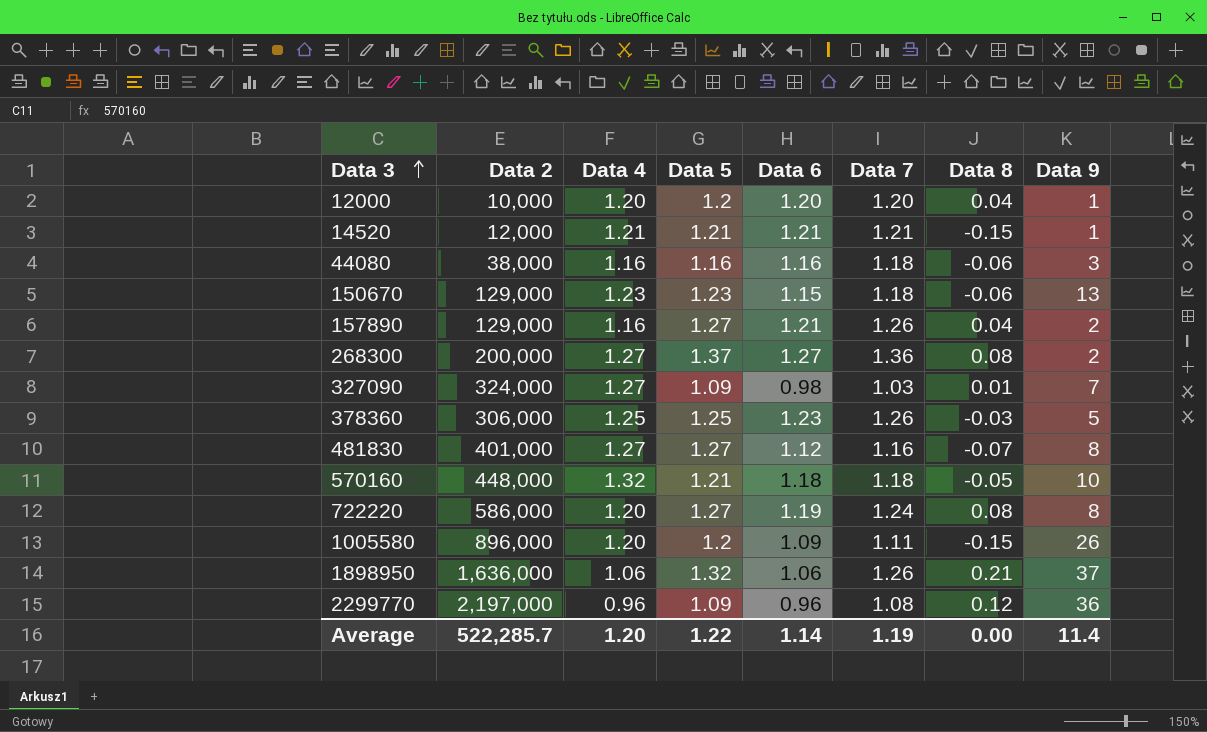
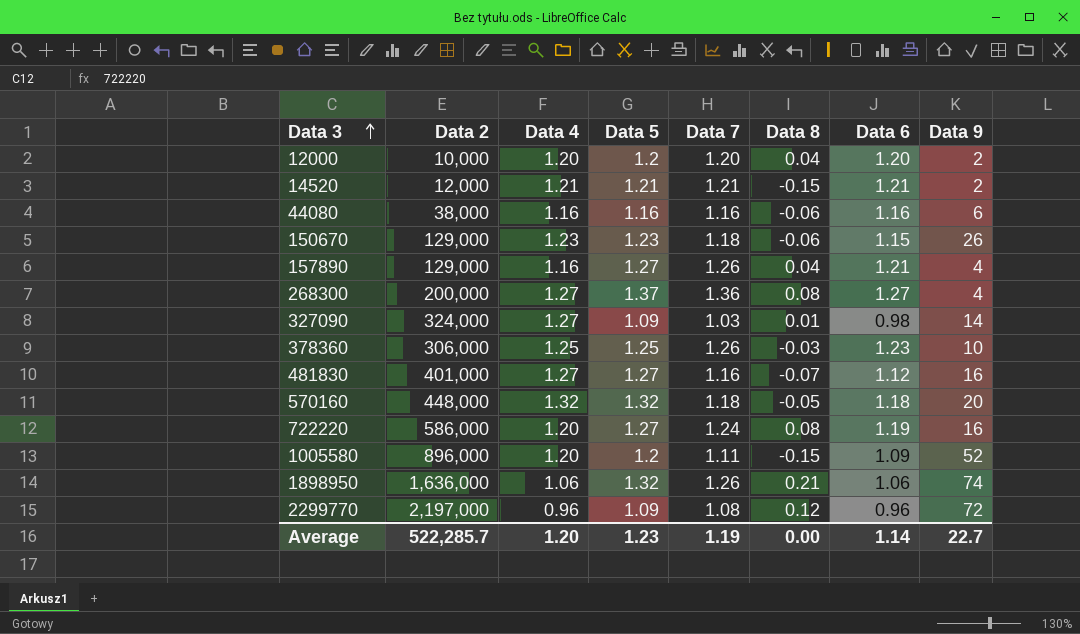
column Data 6 | position: 5 -> 7
12000 | Data 9: 1 -> 2
14520 | Data 9: 1 -> 2
44080 | Data 7: 1.18 -> 1.16
44080 | Data 9: 3 -> 6
150670 | Data 9: 13 -> 26
157890 | Data 9: 2 -> 4
268300 | Data 9: 2 -> 4
327090 | Data 9: 7 -> 14
378360 | Data 9: 5 -> 10
481830 | Data 9: 8 -> 16
570160 | Data 5: 1.21 -> 1.32
570160 | Data 9: 10 -> 20
722220 | Data 9: 8 -> 16
1005580 | Data 9: 26 -> 52
1898950 | Data 9: 37 -> 74
2299770 | Data 9: 36 -> 72
Average | Data 5: 1.22 -> 1.23
Average | Data 9: 11.4 -> 22.7

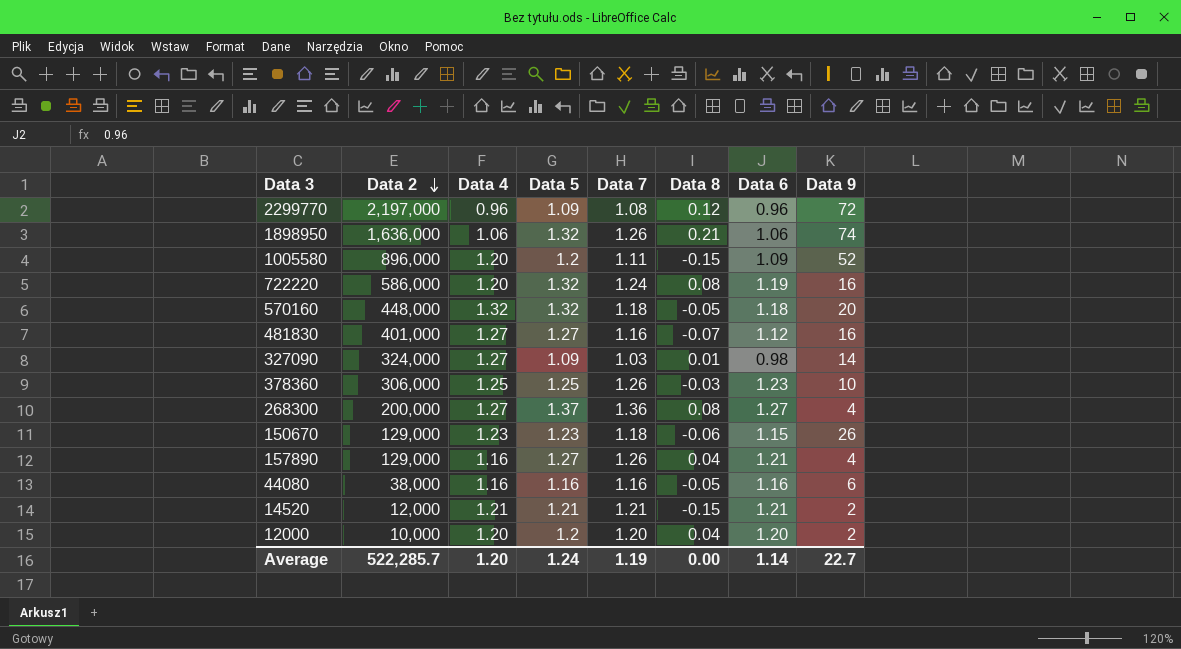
row order: Data 3 ascending -> Data 2 descending
722220 | Data 5: 1.27 -> 1.32
44080 | Data 8: -0.06 -> -0.05
Average | Data 5: 1.23 -> 1.24

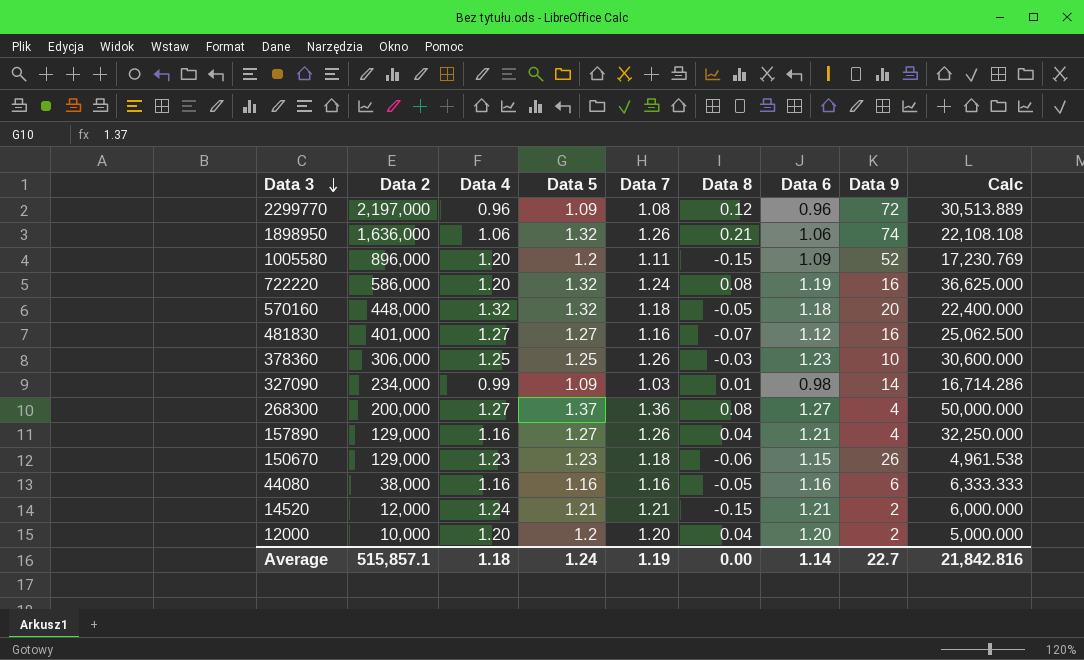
row order: Data 2 descending -> Data 3 descending
column Calc | formula: none -> [Data 2] / [Data 9]
327090 | Data 2: 324,000 -> 234,000
327090 | Data 4: 1.27 -> 0.99
14520 | Data 4: 1.21 -> 1.24
Average | Data 2: 522,285.7 -> 515,857.1
Average | Data 4: 1.20 -> 1.18

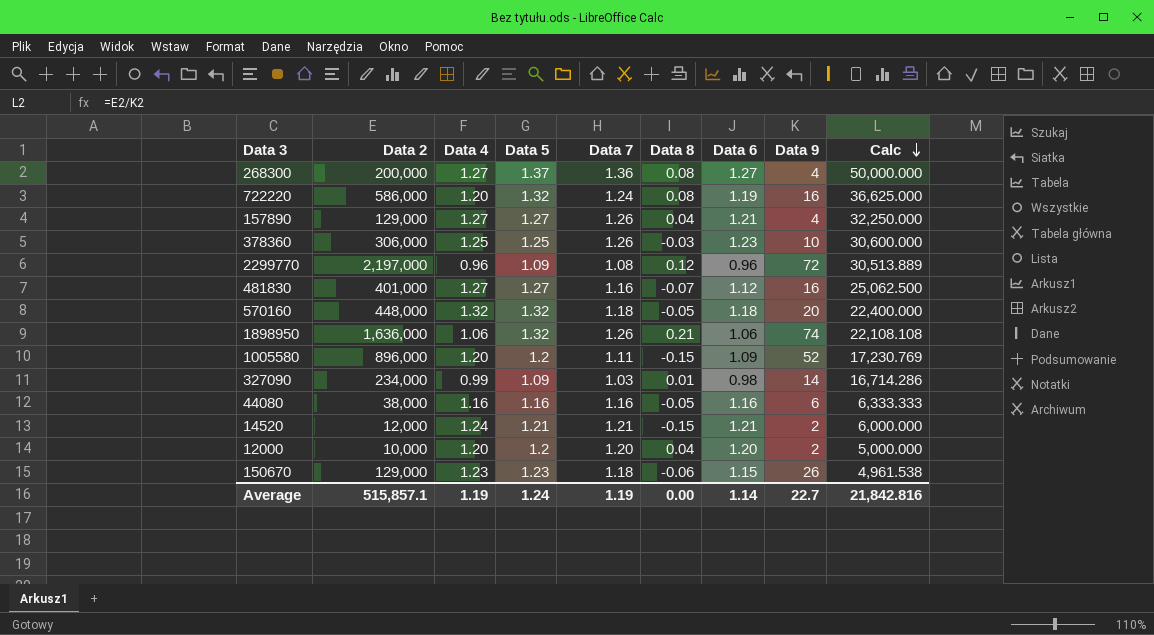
row order: Data 3 descending -> Calc descending
157890 | Data 4: 1.16 -> 1.27
Average | Data 4: 1.18 -> 1.19

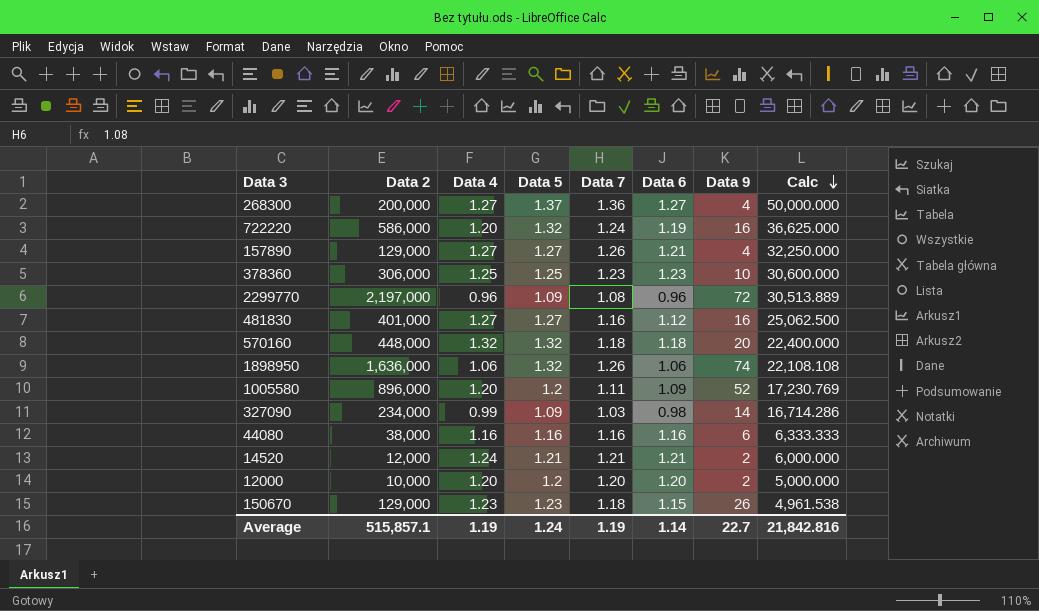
column Data 8 | position: 6 -> none
378360 | Data 7: 1.26 -> 1.23

